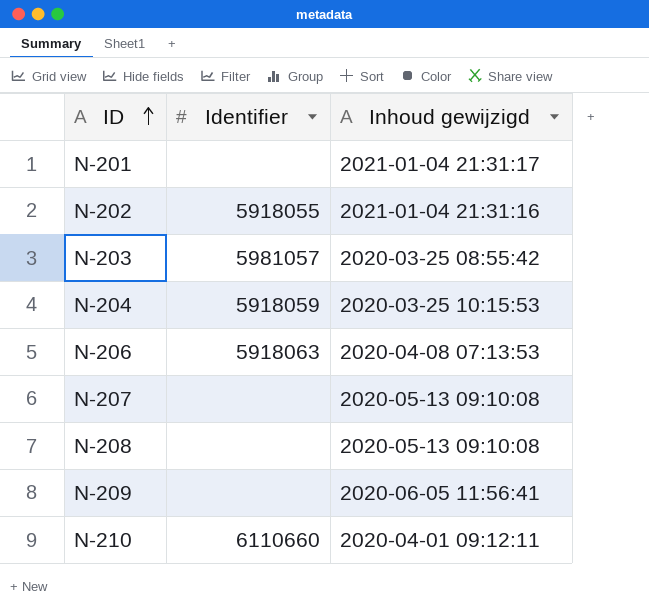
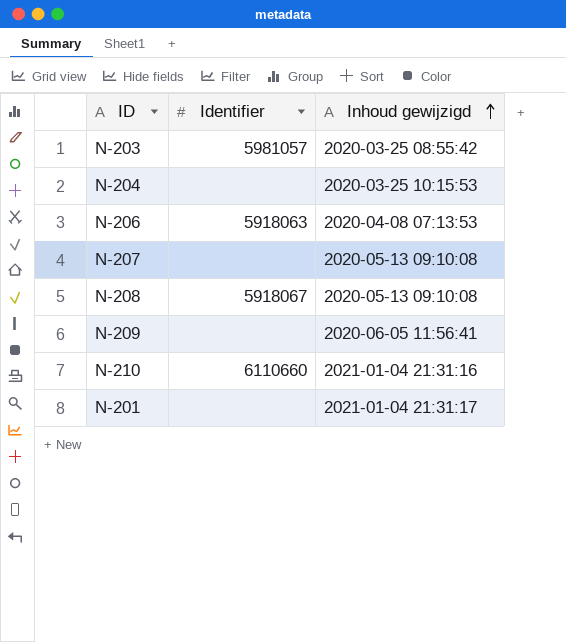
row order: ID ascending -> Inhoud gewijzigd ascending
row N-202: 5918055 | 2021-01-04 21:31:16 -> none
N-204 | Identifier: 5918059 -> none
N-208 | Identifier: none -> 5918067
N-210 | Inhoud gewijzigd: 2020-04-01 09:12:11 -> 2021-01-04 21:31:16

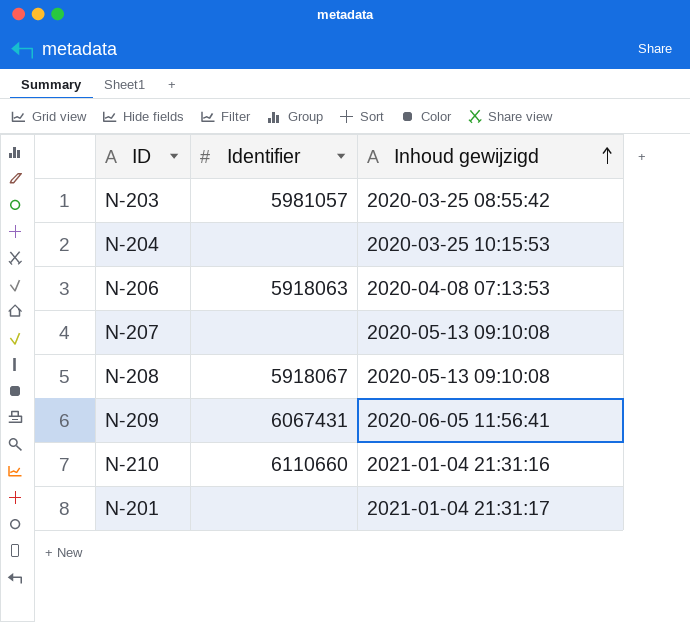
N-209 | Identifier: none -> 6067431

